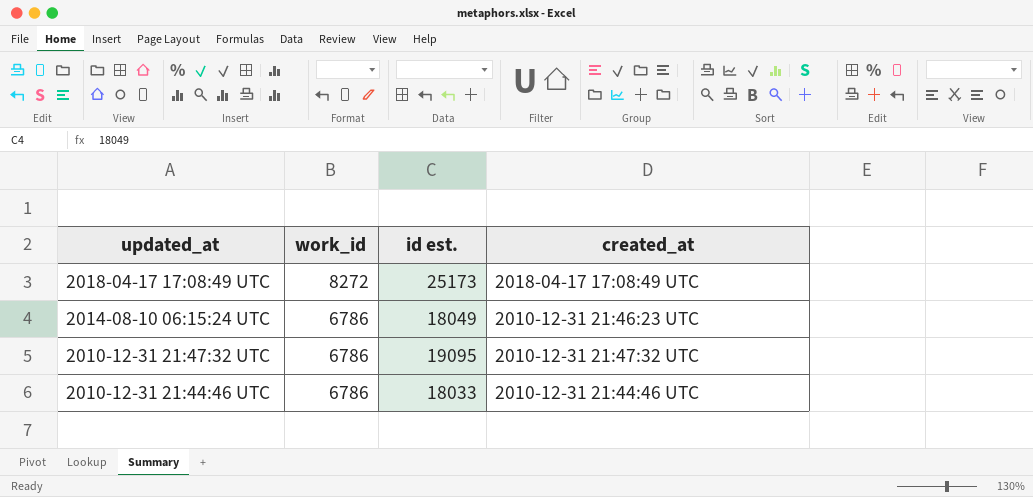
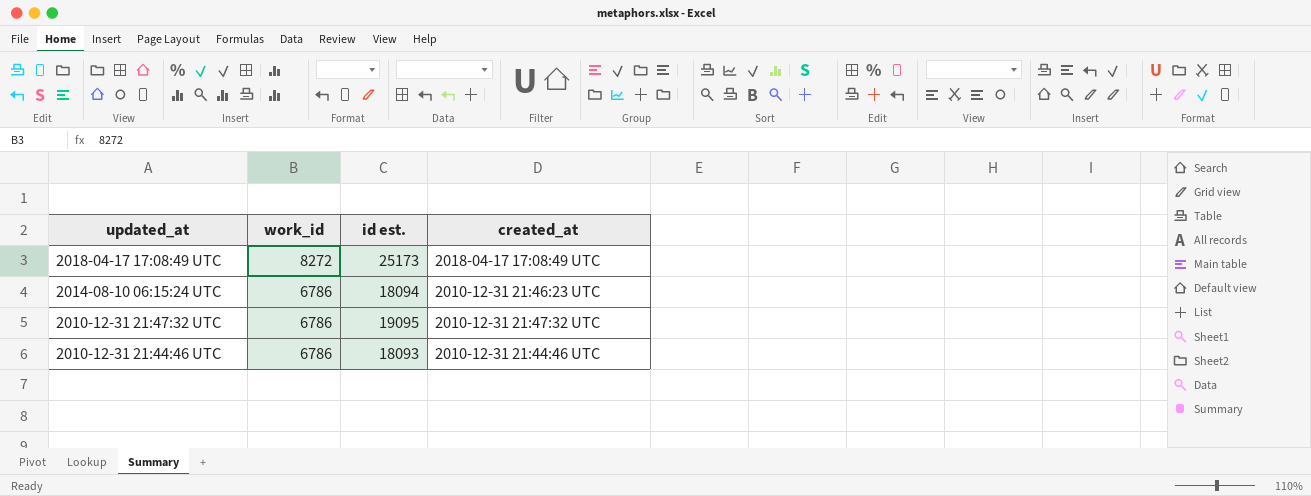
2014-08-10 06:15:24 UTC | id est.: 18049 -> 18094
2010-12-31 21:44:46 UTC | id est.: 18033 -> 18093

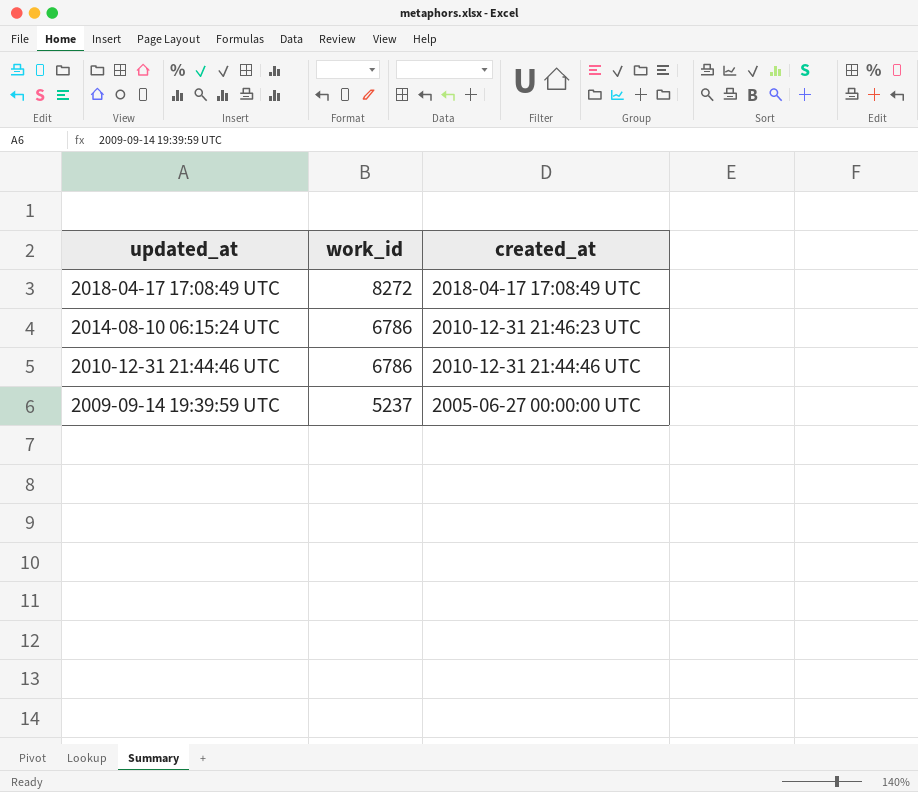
column id est. | position: 3 -> none
row 2010-12-31 21:47:32 UTC: 6786 | 19095 | 2010-12-31 21:47:32 UTC -> none
row 2009-09-14 19:39:59 UTC: none -> 5237 | 2005-06-27 00:00:00 UTC

